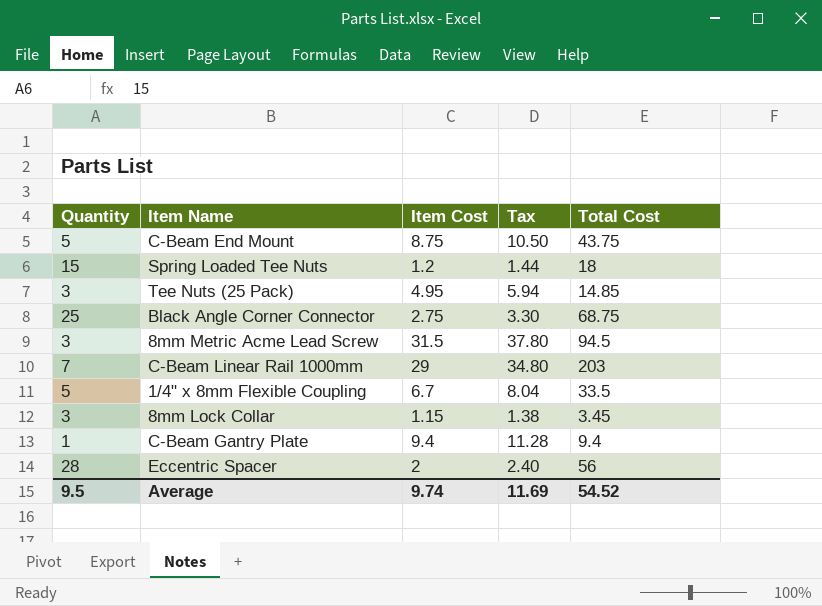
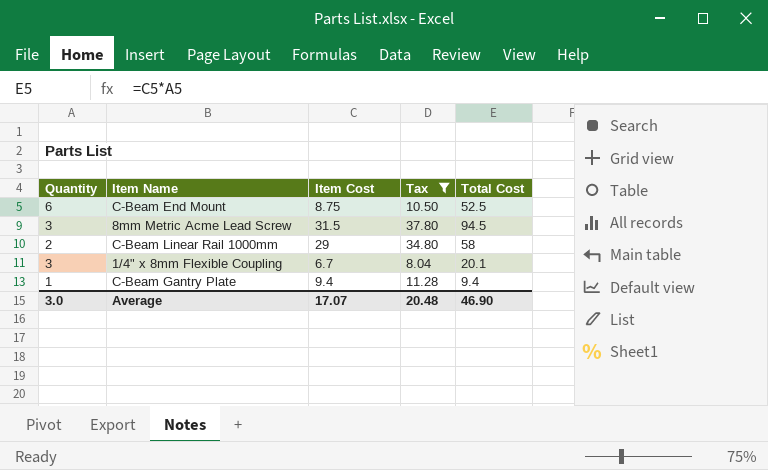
filter: none -> Tax >= 8.04
C-Beam End Mount | Quantity: 5 -> 6
C-Beam End Mount | Total Cost: 43.75 -> 52.5
C-Beam Linear Rail 1000mm | Quantity: 7 -> 2
C-Beam Linear Rail 1000mm | Total Cost: 203 -> 58
1/4" x 8mm Flexible Coupling | Quantity: 5 -> 3
1/4" x 8mm Flexible Coupling | Total Cost: 33.5 -> 20.1
Average | Quantity: 9.5 -> 3.0
Average | Item Cost: 9.74 -> 17.07
Average | Tax: 11.69 -> 20.48
Average | Total Cost: 54.52 -> 46.90

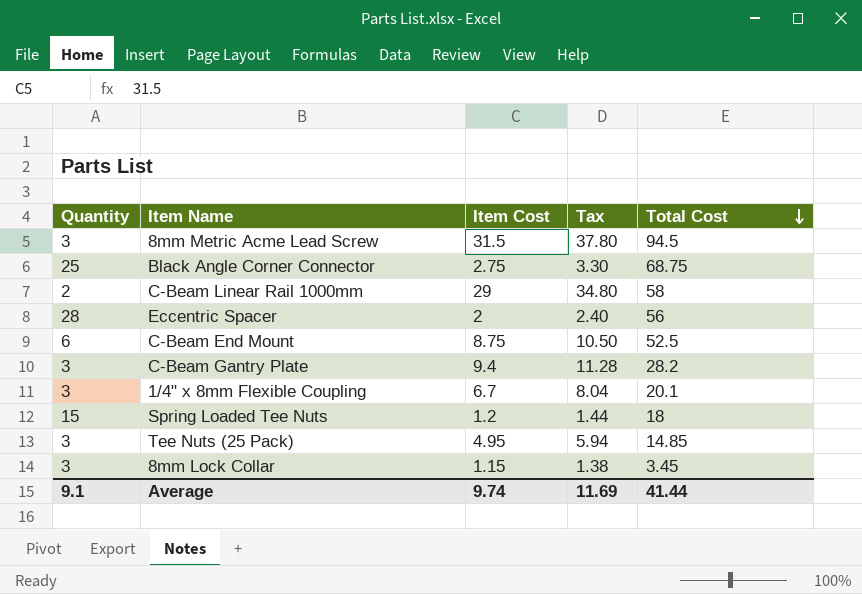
filter: Tax >= 8.04 -> none
row order: none -> Total Cost descending
C-Beam Gantry Plate | Quantity: 1 -> 3
C-Beam Gantry Plate | Total Cost: 9.4 -> 28.2
Average | Quantity: 3.0 -> 9.1
Average | Item Cost: 17.07 -> 9.74
Average | Tax: 20.48 -> 11.69
Average | Total Cost: 46.90 -> 41.44

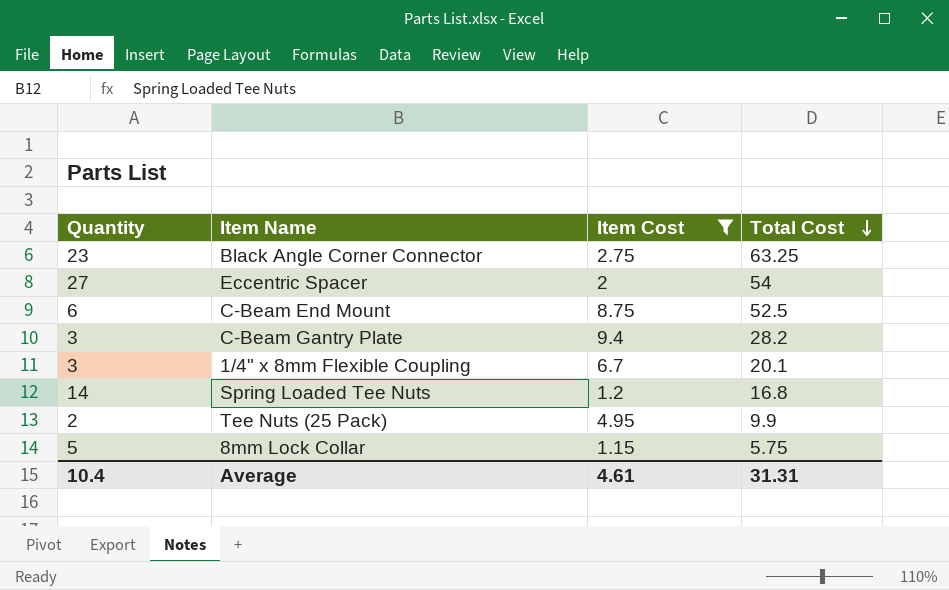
filter: none -> Item Cost <= 9.4
column Tax | formula: [Item Cost] * 1.2 -> none
Black Angle Corner Connector | Quantity: 25 -> 23
Black Angle Corner Connector | Total Cost: 68.75 -> 63.25
Eccentric Spacer | Quantity: 28 -> 27
Eccentric Spacer | Total Cost: 56 -> 54
Spring Loaded Tee Nuts | Quantity: 15 -> 14
Spring Loaded Tee Nuts | Total Cost: 18 -> 16.8
Tee Nuts (25 Pack) | Quantity: 3 -> 2
Tee Nuts (25 Pack) | Total Cost: 14.85 -> 9.9
8mm Lock Collar | Quantity: 3 -> 5
8mm Lock Collar | Total Cost: 3.45 -> 5.75
Average | Quantity: 9.1 -> 10.4
Average | Item Cost: 9.74 -> 4.61
Average | Total Cost: 41.44 -> 31.31

